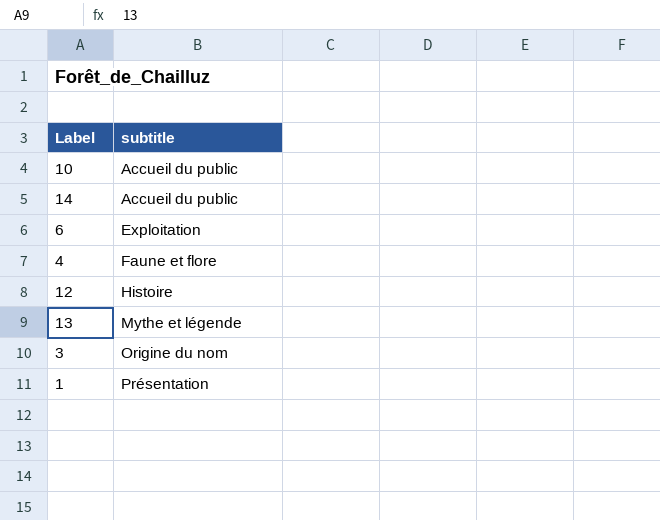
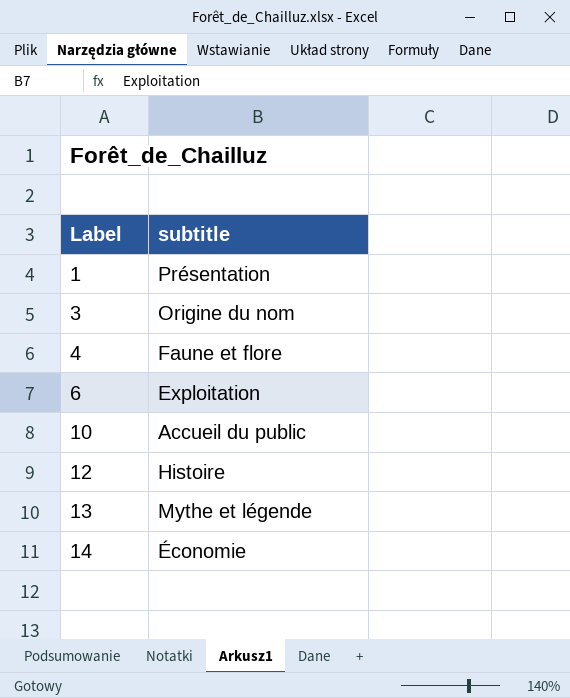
row order: subtitle ascending -> Label ascending
14 | subtitle: Accueil du public -> Économie

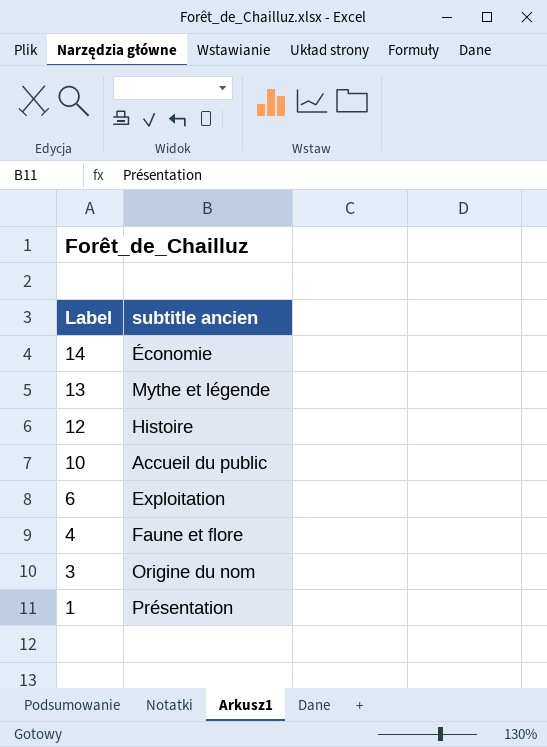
row order: Label ascending -> Label descending
column name: subtitle -> subtitle ancien

